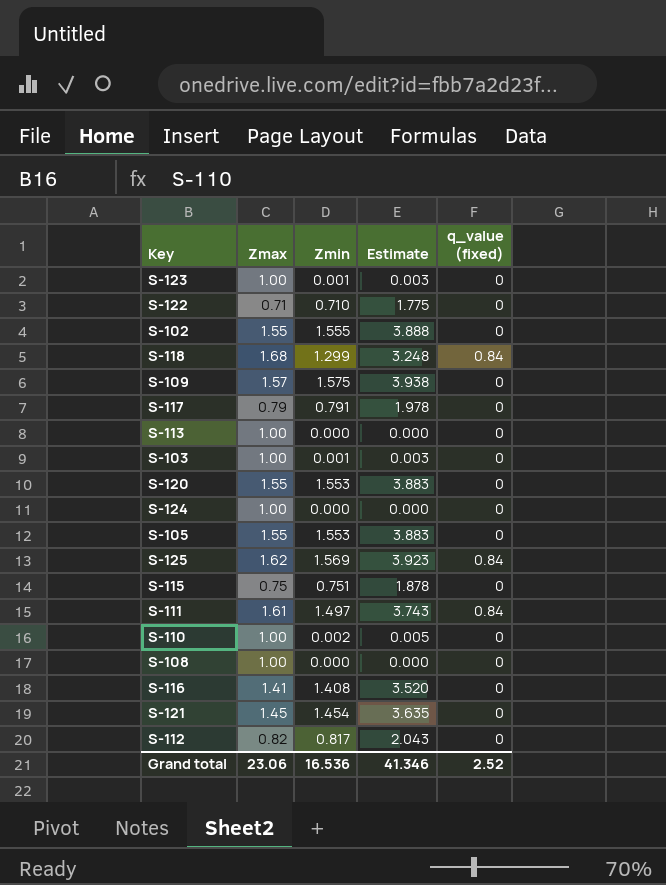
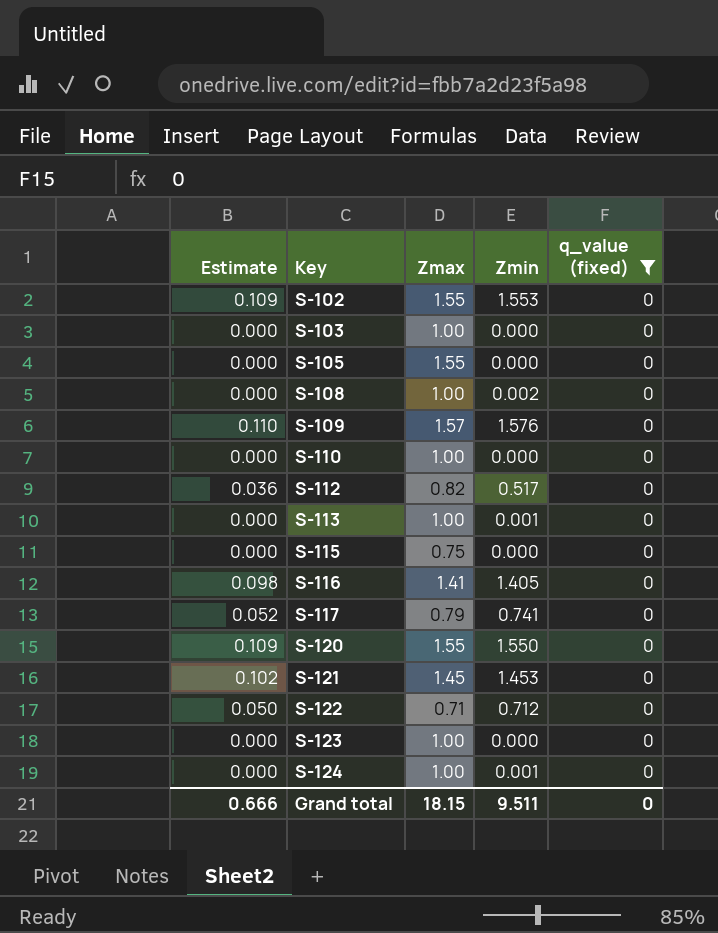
filter: none -> q_value (fixed) = 0
row order: none -> Key ascending
column Estimate | formula: [Zmin] * 2.5 -> [Zmin] * 0.07
column Estimate | position: 4 -> 1
S-102 | Zmin: 1.555 -> 1.553
S-103 | Zmin: 0.001 -> 0.000
S-105 | Zmin: 1.553 -> 0.000
S-108 | Zmin: 0.000 -> 0.002
S-109 | Zmin: 1.575 -> 1.576
S-110 | Zmin: 0.002 -> 0.000
S-112 | Zmin: 0.817 -> 0.517
S-113 | Zmin: 0.000 -> 0.001
S-115 | Zmin: 0.751 -> 0.000
S-116 | Zmin: 1.408 -> 1.405
S-117 | Zmin: 0.791 -> 0.741
S-120 | Zmin: 1.553 -> 1.550
S-121 | Zmin: 1.454 -> 1.453
S-122 | Zmin: 0.710 -> 0.712
S-123 | Zmin: 0.001 -> 0.000
S-124 | Zmin: 0.000 -> 0.001
Grand total | Estimate: 41.346 -> 0.666
Grand total | Zmax: 23.06 -> 18.15
Grand total | Zmin: 16.536 -> 9.511
Grand total | q_value (fixed): 2.52 -> 0

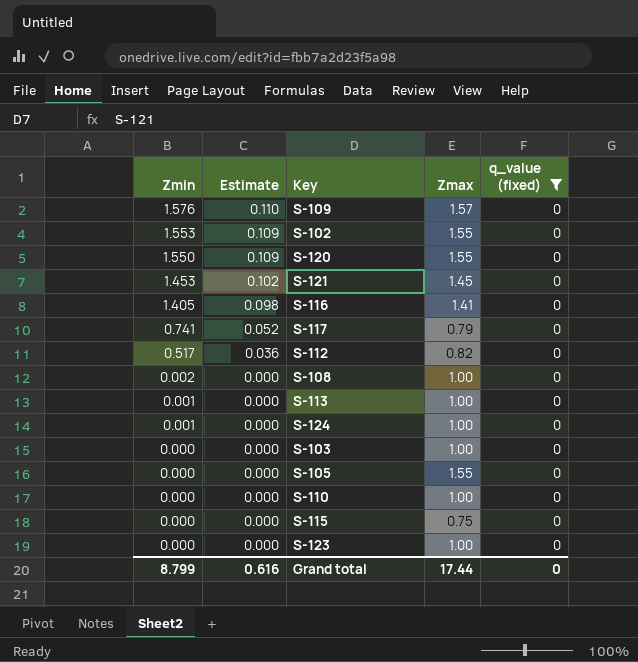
row order: Key ascending -> Zmin descending
column Zmin | position: 4 -> 1
row S-122: 0.050 | 0.71 | 0.712 | 0 -> none
Grand total | Zmin: 9.511 -> 8.799
Grand total | Estimate: 0.666 -> 0.616
Grand total | Zmax: 18.15 -> 17.44

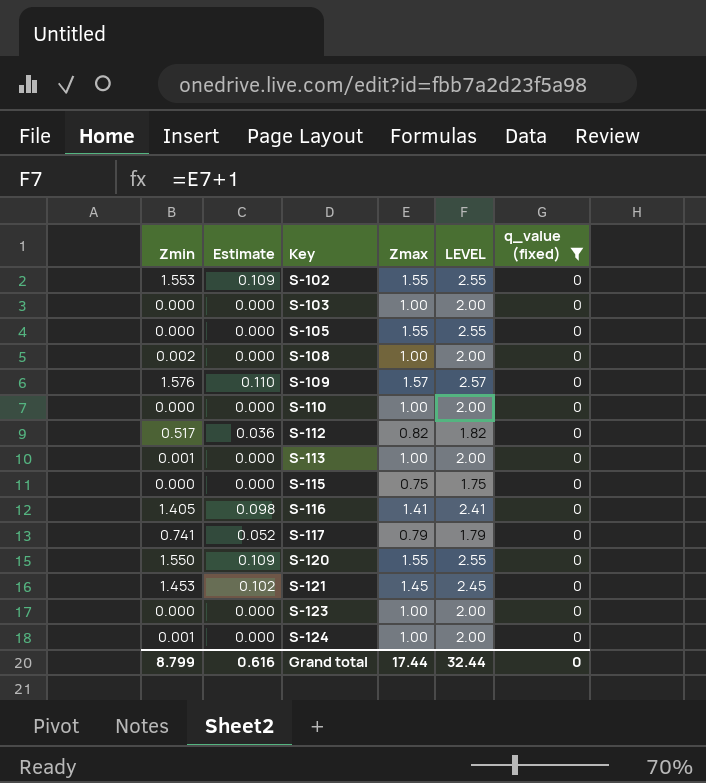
row order: Zmin descending -> Key ascending
column LEVEL | formula: none -> [Zmax] + 1

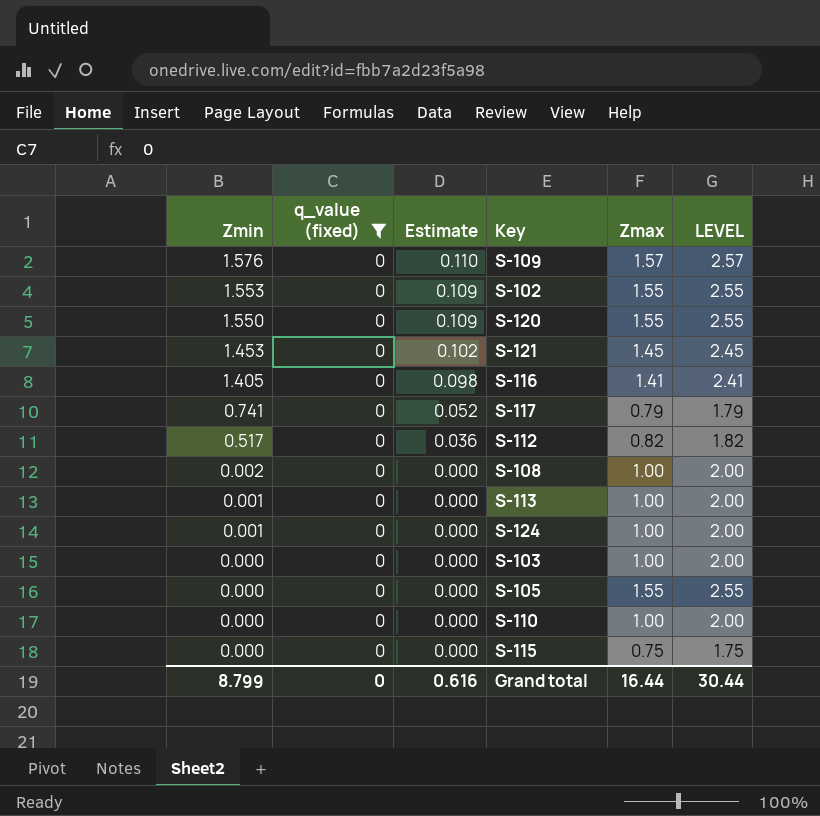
row order: Key ascending -> Zmin descending
column q_value (fixed) | position: 6 -> 2
row S-123: 0.000 | 0.000 | 1.00 | 2.00 | 0 -> none
Grand total | Zmax: 17.44 -> 16.44
Grand total | LEVEL: 32.44 -> 30.44

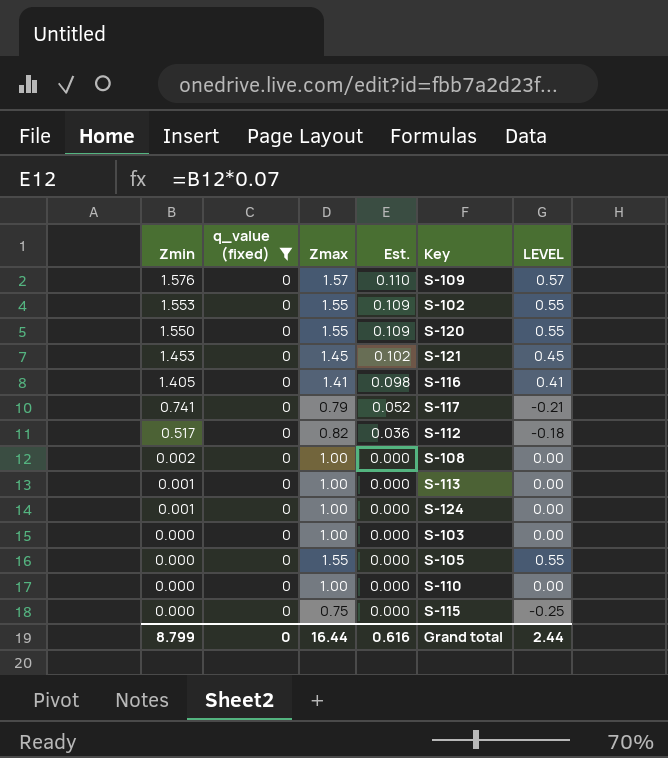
column Zmax | position: 5 -> 3
column name: Estimate -> Est.
column LEVEL | formula: [Zmax] + 1 -> [Zmax] - 1
Grand total | LEVEL: 30.44 -> 2.44

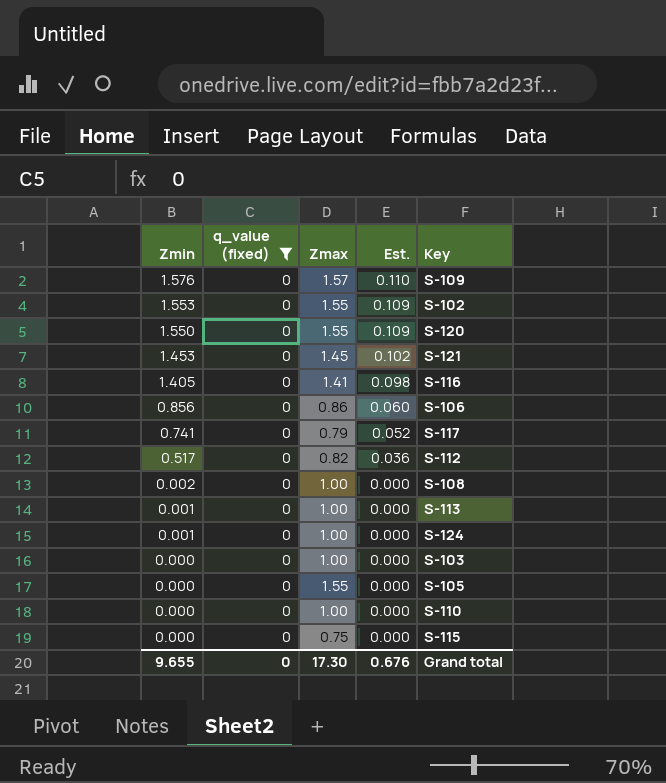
column LEVEL | formula: [Zmax] - 1 -> none
row S-106: none -> 0.856 | 0 | 0.86 | 0.060
Grand total | Zmin: 8.799 -> 9.655
Grand total | Zmax: 16.44 -> 17.30
Grand total | Est.: 0.616 -> 0.676

